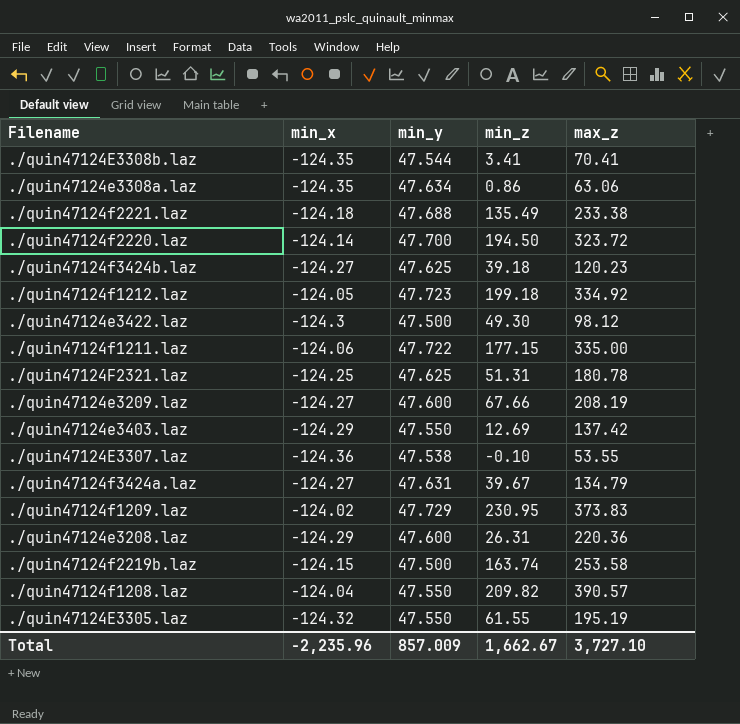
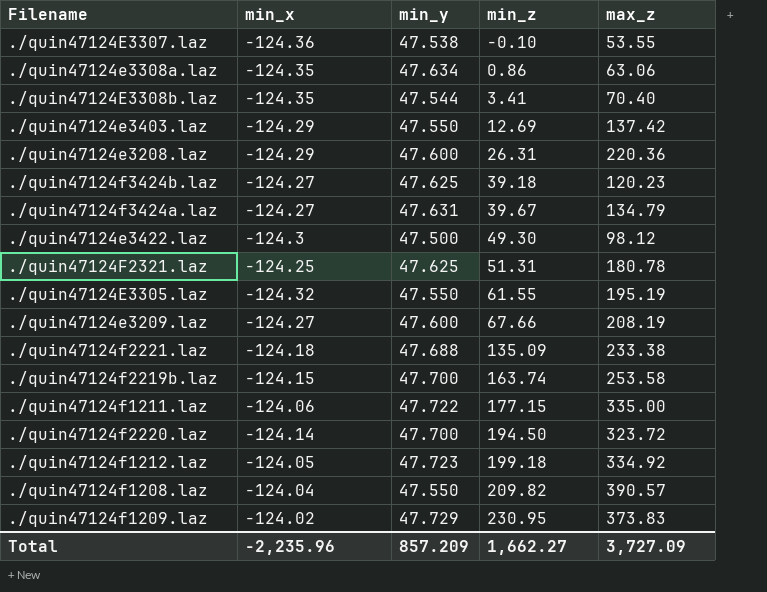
row order: none -> min_z ascending
./quin47124E3308b.laz | max_z: 70.41 -> 70.40
./quin47124f2221.laz | min_z: 135.49 -> 135.09
./quin47124f2219b.laz | min_y: 47.500 -> 47.700
Total | min_y: 857.009 -> 857.209
Total | min_z: 1,662.67 -> 1,662.27
Total | max_z: 3,727.10 -> 3,727.09

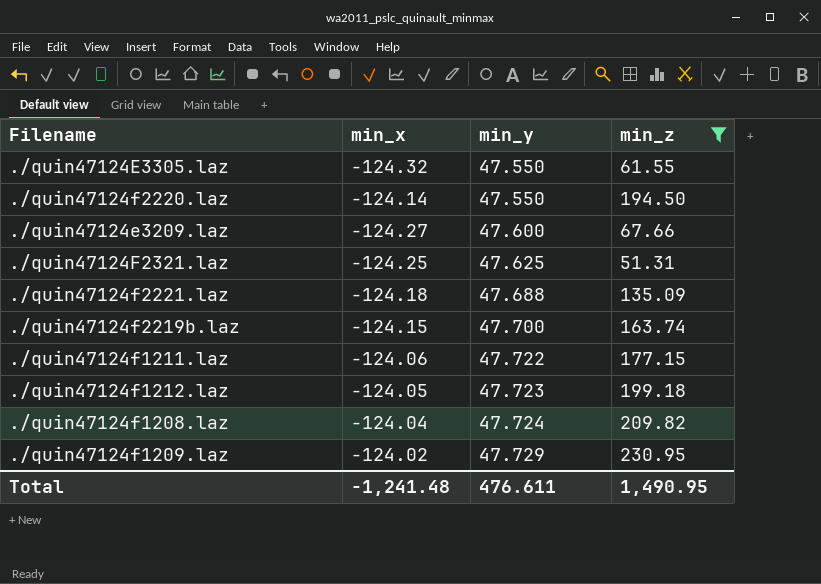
filter: none -> min_z >= 51.31
row order: min_z ascending -> min_y ascending
column max_z | position: 5 -> none
./quin47124f2220.laz | min_y: 47.700 -> 47.550
./quin47124f1208.laz | min_y: 47.550 -> 47.724
Total | min_x: -2,235.96 -> -1,241.48
Total | min_y: 857.209 -> 476.611
Total | min_z: 1,662.27 -> 1,490.95

